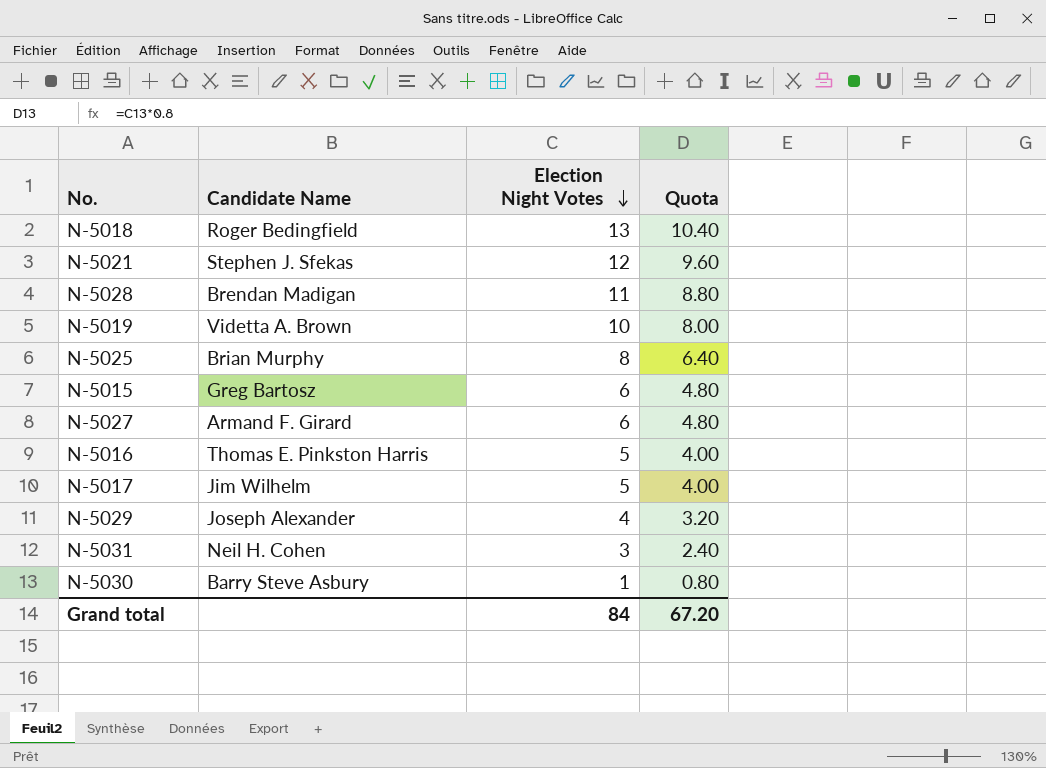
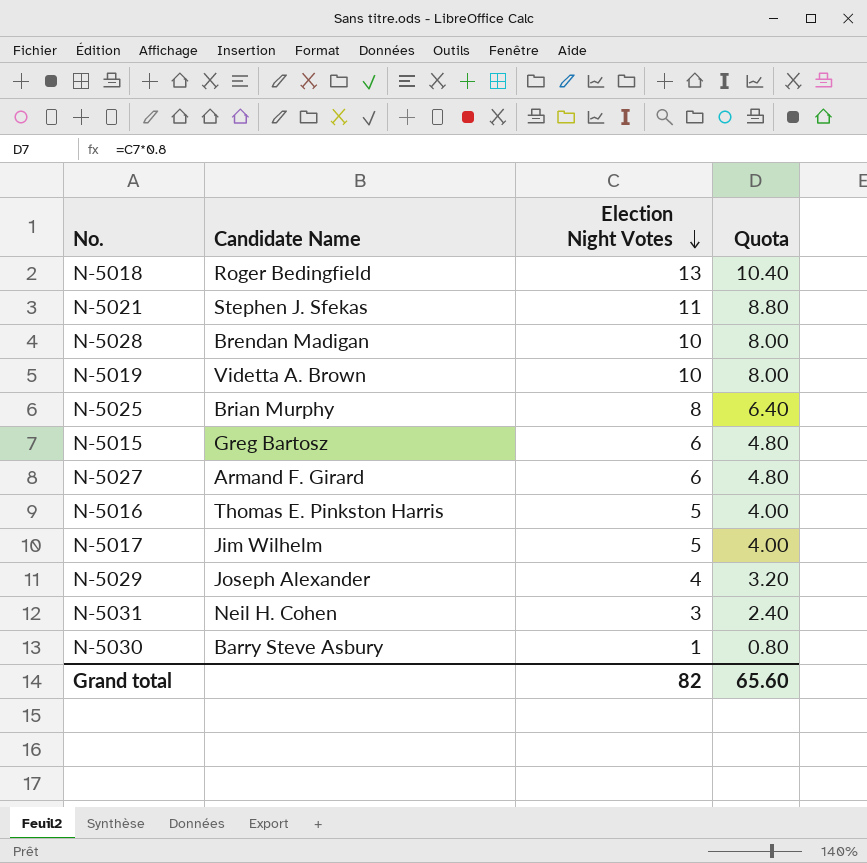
N-5021 | Election Night Votes: 12 -> 11
N-5021 | Quota: 9.60 -> 8.80
N-5028 | Election Night Votes: 11 -> 10
N-5028 | Quota: 8.80 -> 8.00
Grand total | Election Night Votes: 84 -> 82
Grand total | Quota: 67.20 -> 65.60

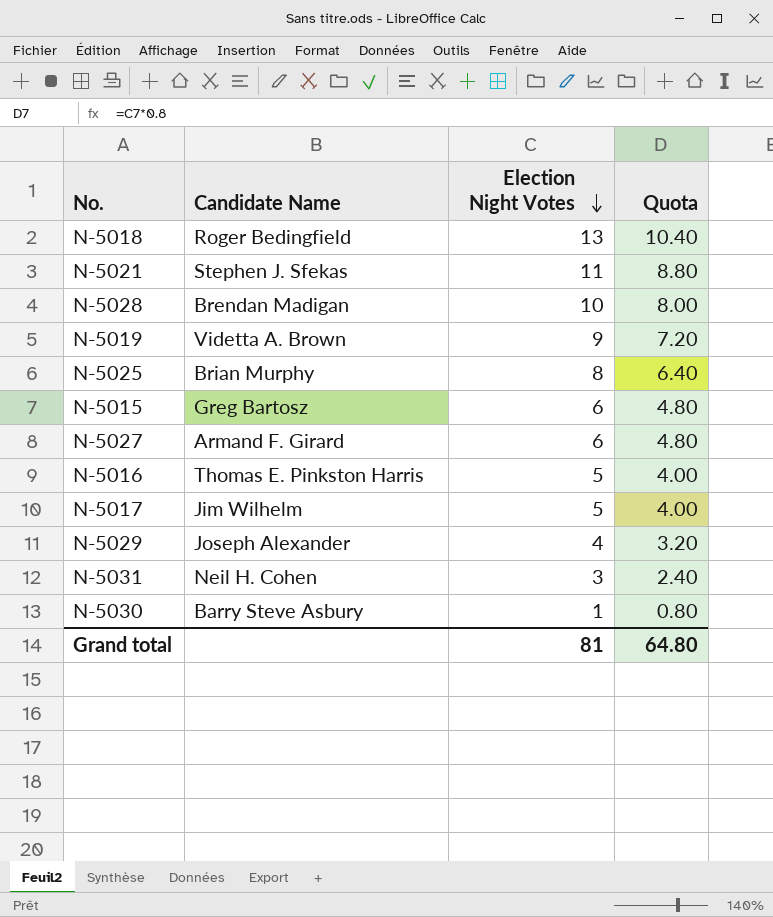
N-5019 | Election Night Votes: 10 -> 9
N-5019 | Quota: 8.00 -> 7.20
Grand total | Election Night Votes: 82 -> 81
Grand total | Quota: 65.60 -> 64.80

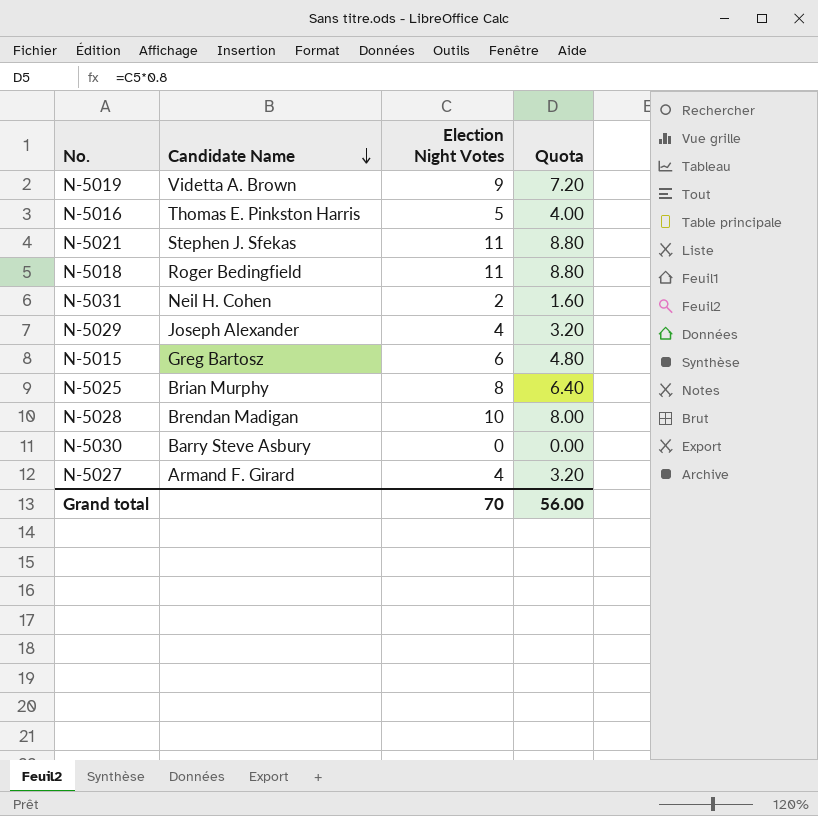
row order: Election Night Votes descending -> Candidate Name descending
row N-5017: Jim Wilhelm | 5 | 4.00 -> none
N-5018 | Election Night Votes: 13 -> 11
N-5018 | Quota: 10.40 -> 8.80
N-5031 | Election Night Votes: 3 -> 2
N-5031 | Quota: 2.40 -> 1.60
N-5030 | Election Night Votes: 1 -> 0
N-5030 | Quota: 0.80 -> 0.00
N-5027 | Election Night Votes: 6 -> 4
N-5027 | Quota: 4.80 -> 3.20
Grand total | Election Night Votes: 81 -> 70
Grand total | Quota: 64.80 -> 56.00

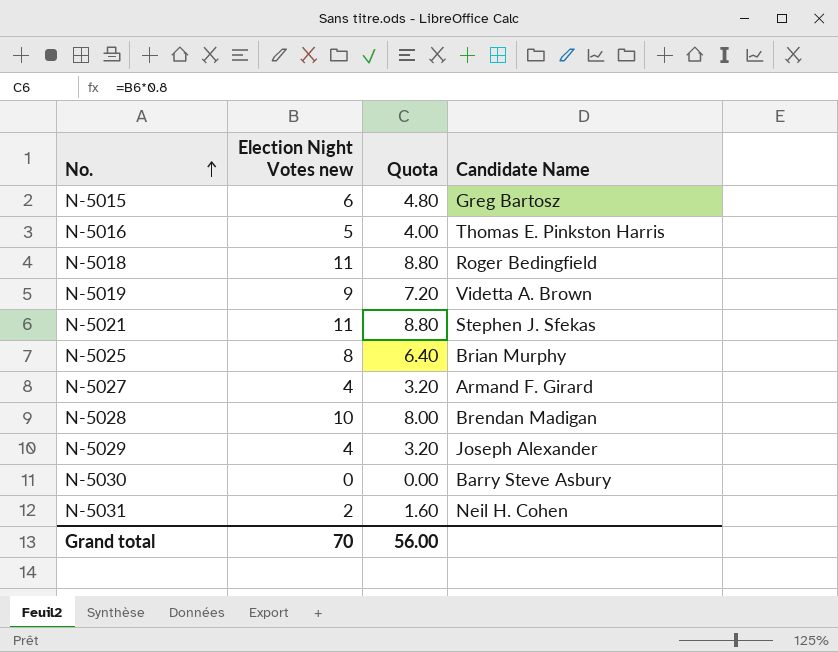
row order: Candidate Name descending -> No. ascending
column name: Election Night Votes -> Election Night Votes new
column Candidate Name | position: 2 -> 4

